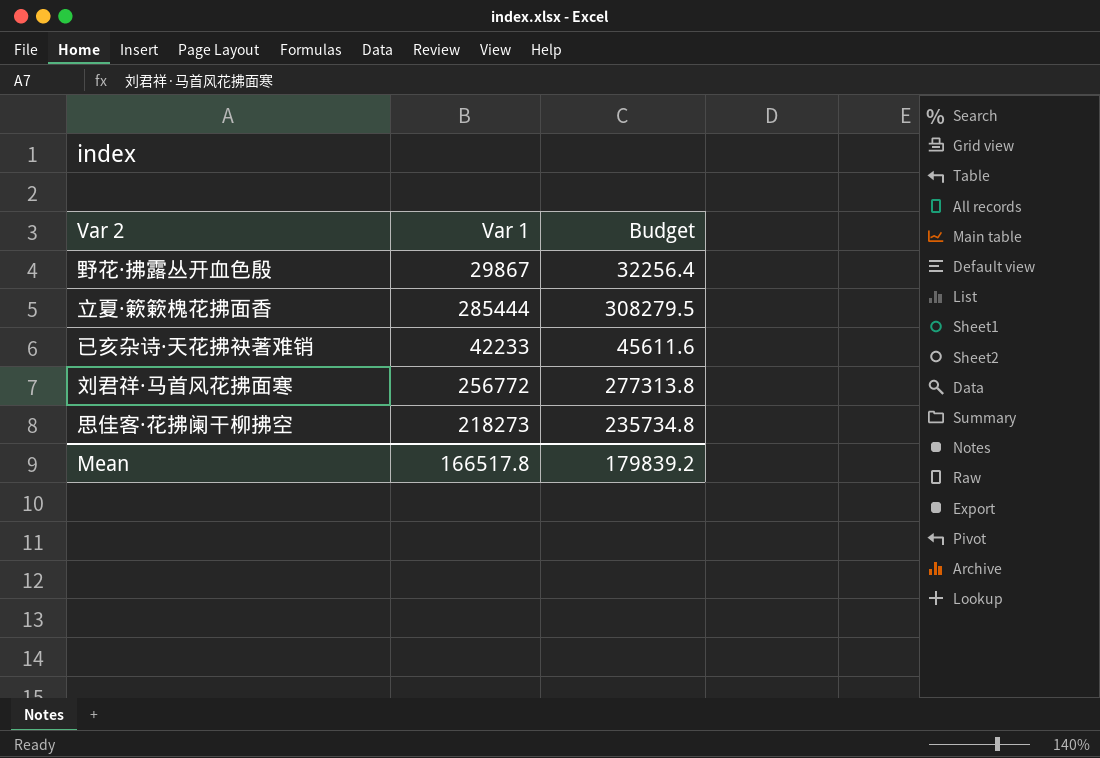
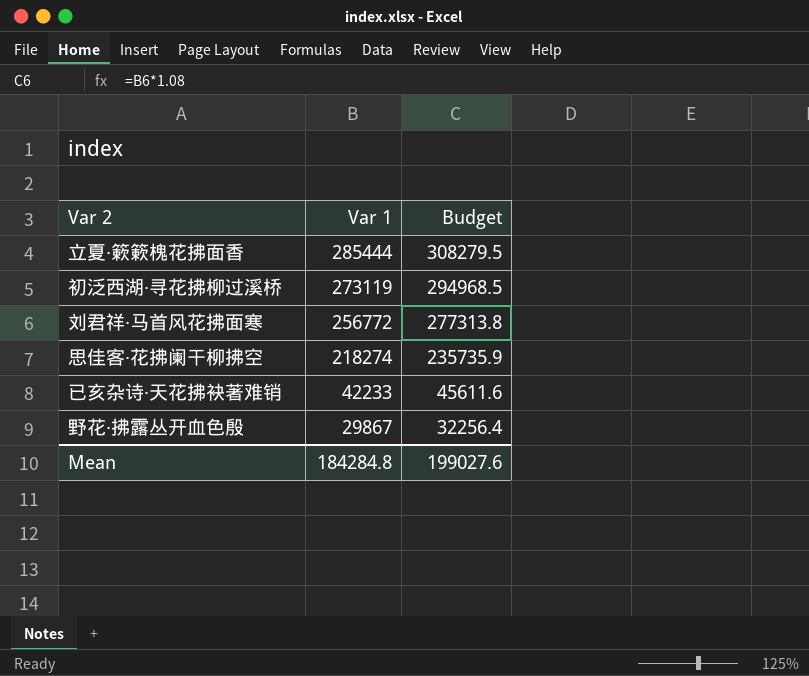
row order: none -> Var 1 descending
row 初泛西湖·寻花拂柳过溪桥: none -> 273119 | 294968.5
思佳客·花拂阑干柳拂空 | Var 1: 218273 -> 218274
思佳客·花拂阑干柳拂空 | Budget: 235734.8 -> 235735.9
Mean | Var 1: 166517.8 -> 184284.8
Mean | Budget: 179839.2 -> 199027.6

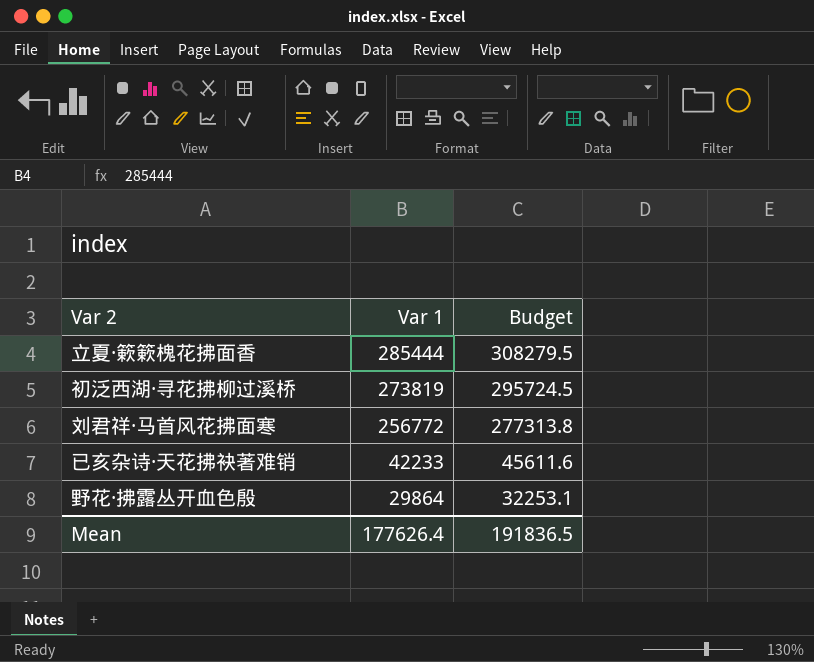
row 思佳客·花拂阑干柳拂空: 218274 | 235735.9 -> none
初泛西湖·寻花拂柳过溪桥 | Var 1: 273119 -> 273819
初泛西湖·寻花拂柳过溪桥 | Budget: 294968.5 -> 295724.5
野花·拂露丛开血色殷 | Var 1: 29867 -> 29864
野花·拂露丛开血色殷 | Budget: 32256.4 -> 32253.1
Mean | Var 1: 184284.8 -> 177626.4
Mean | Budget: 199027.6 -> 191836.5

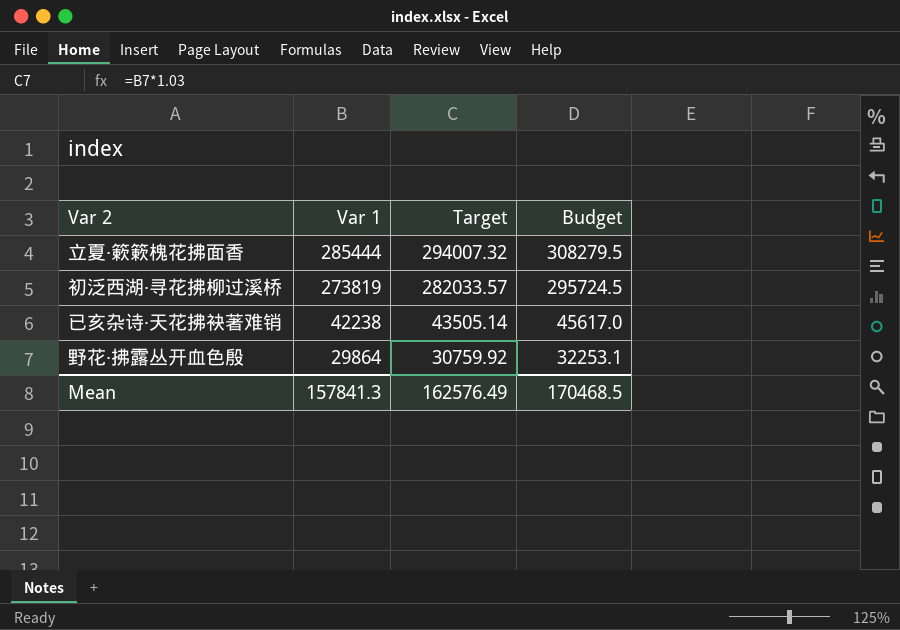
column Target | formula: none -> [Var 1] * 1.03
row 刘君祥·马首风花拂面寒: 256772 | 277313.8 -> none
已亥杂诗·天花拂袂著难销 | Var 1: 42233 -> 42238
已亥杂诗·天花拂袂著难销 | Budget: 45611.6 -> 45617.0
Mean | Var 1: 177626.4 -> 157841.3
Mean | Budget: 191836.5 -> 170468.5

